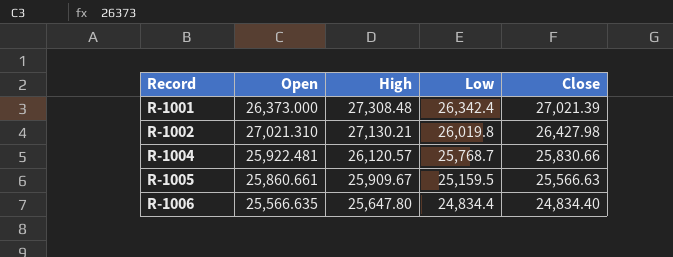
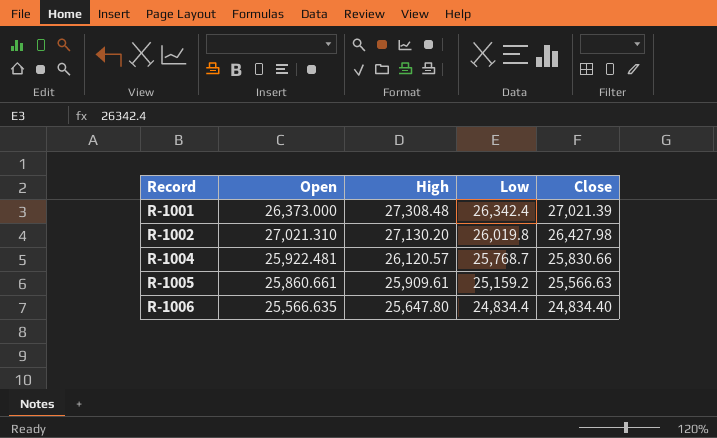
R-1002 | High: 27,130.21 -> 27,130.20
R-1005 | High: 25,909.67 -> 25,909.61
R-1005 | Low: 25,159.5 -> 25,159.2

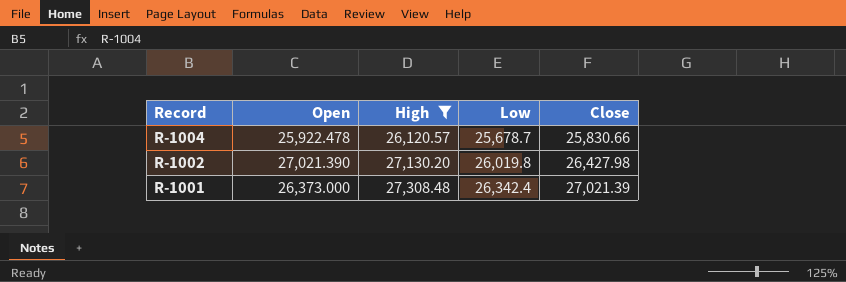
filter: none -> High >= 26,120.57
row order: Record ascending -> Record descending
R-1004 | Open: 25,922.481 -> 25,922.478
R-1004 | Low: 25,768.7 -> 25,678.7
R-1002 | Open: 27,021.310 -> 27,021.390

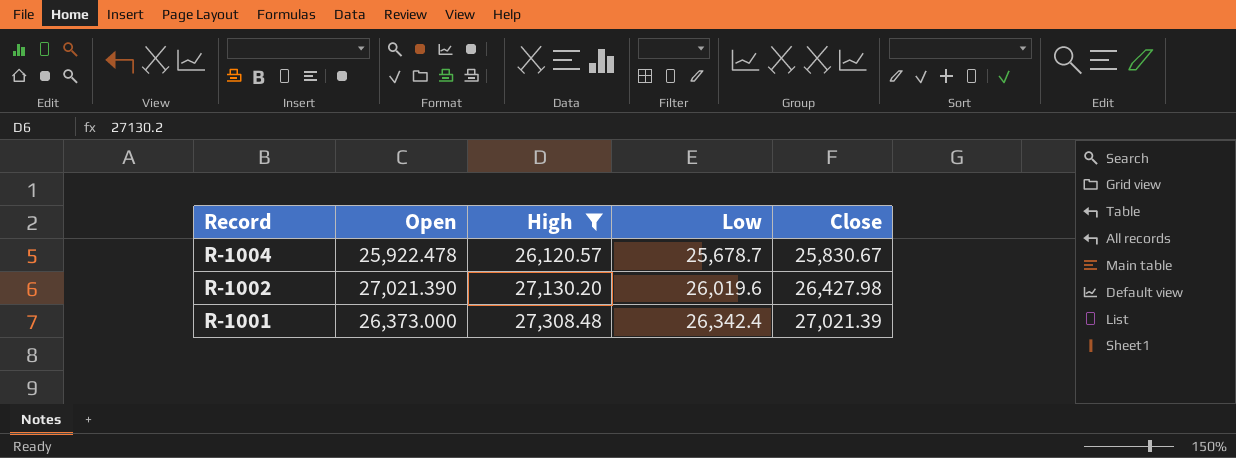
R-1004 | Close: 25,830.66 -> 25,830.67
R-1002 | Low: 26,019.8 -> 26,019.6

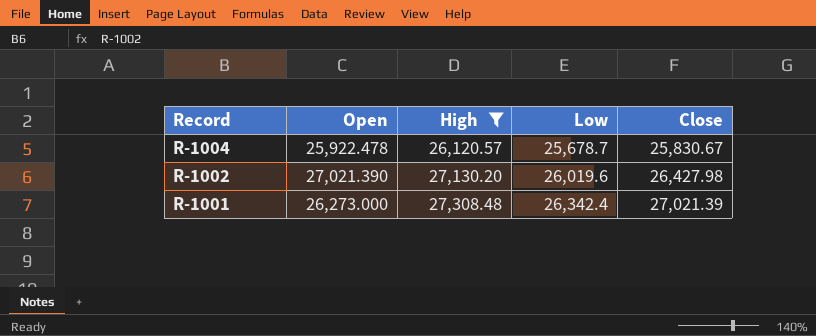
R-1001 | Open: 26,373.000 -> 26,273.000

